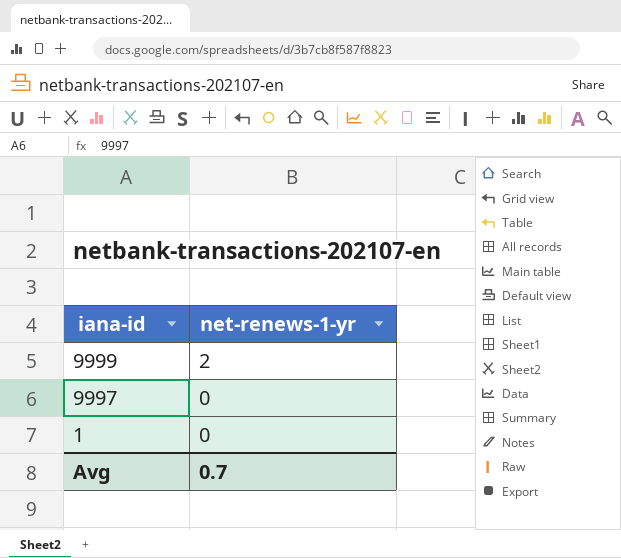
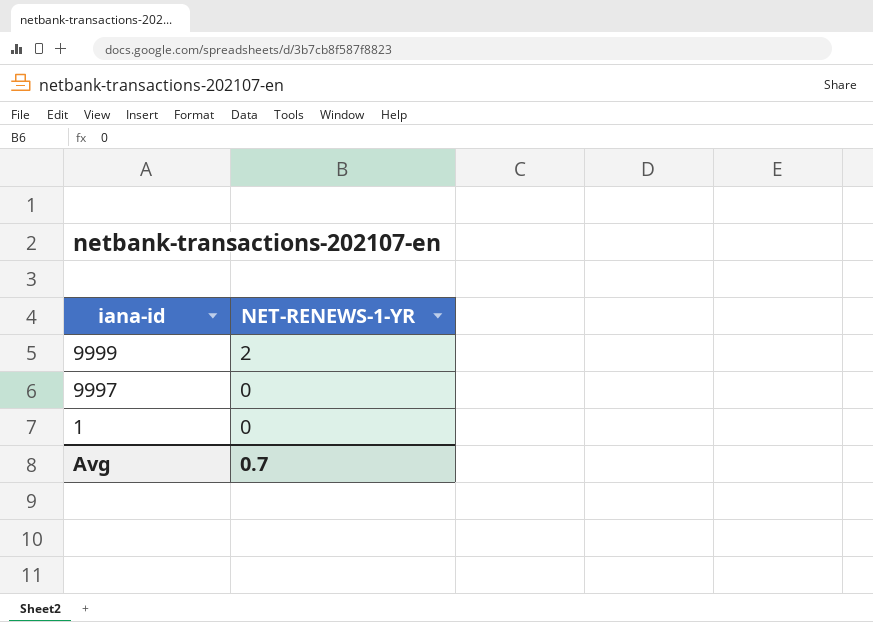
column name: net-renews-1-yr -> NET-RENEWS-1-YR

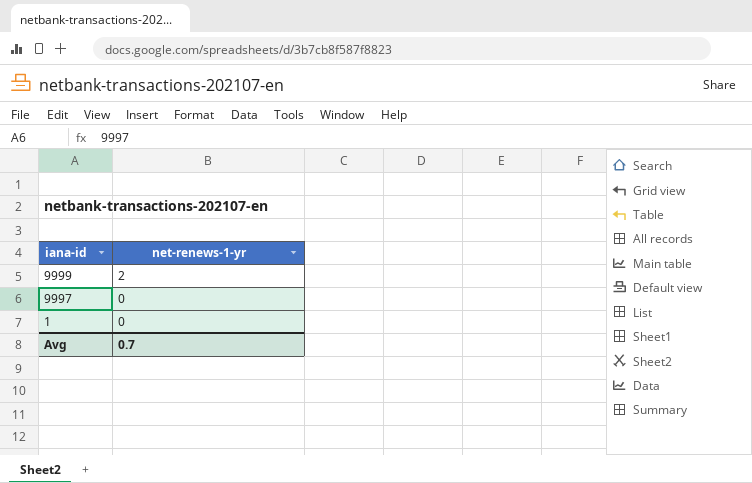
column name: NET-RENEWS-1-YR -> net-renews-1-yr

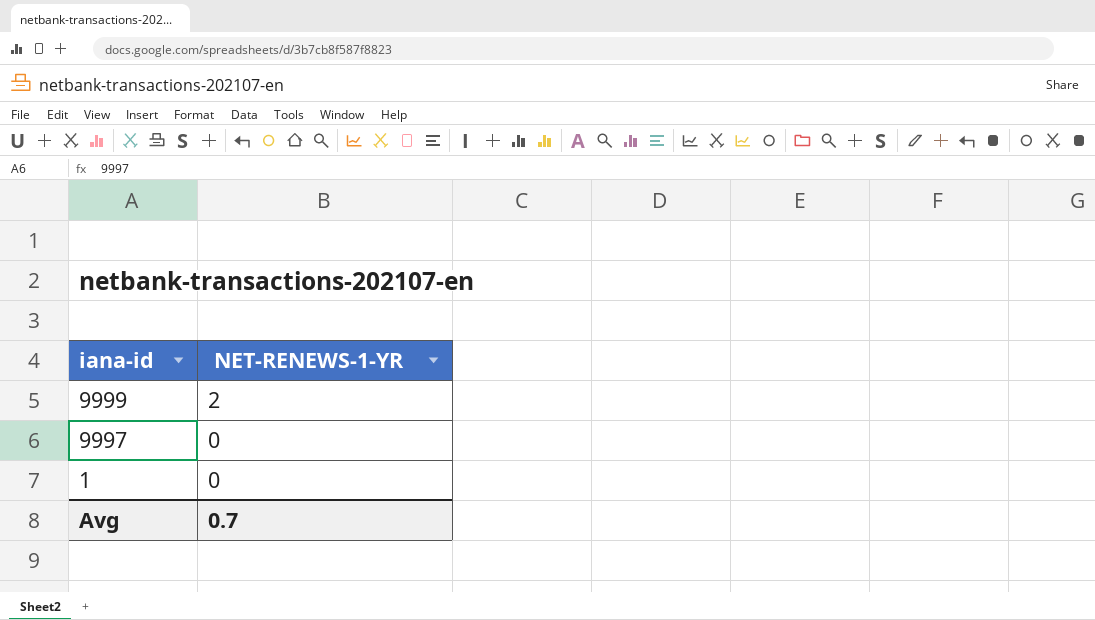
column name: net-renews-1-yr -> NET-RENEWS-1-YR

